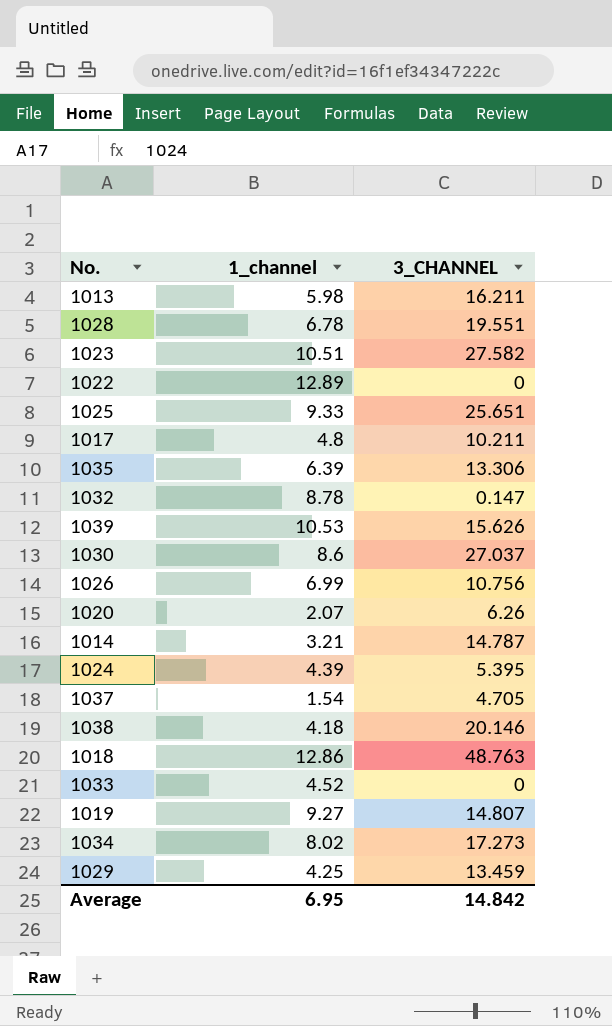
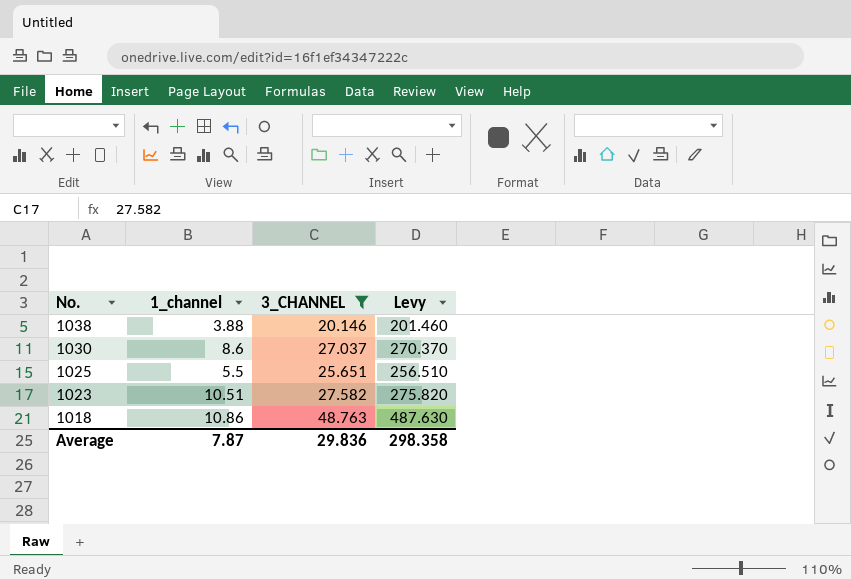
filter: none -> 3_CHANNEL >= 20.146
row order: none -> No. descending
column Levy | formula: none -> [3_CHANNEL] * 10
1038 | 1_channel: 4.18 -> 3.88
1025 | 1_channel: 9.33 -> 5.5
1018 | 1_channel: 12.86 -> 10.86
Average | 1_channel: 6.95 -> 7.87
Average | 3_CHANNEL: 14.842 -> 29.836

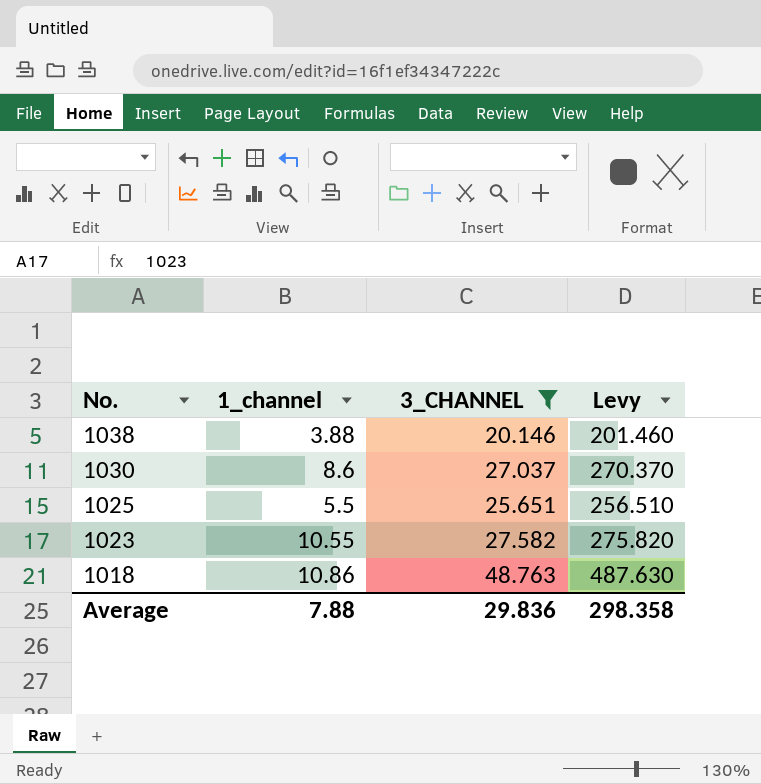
1023 | 1_channel: 10.51 -> 10.55
Average | 1_channel: 7.87 -> 7.88

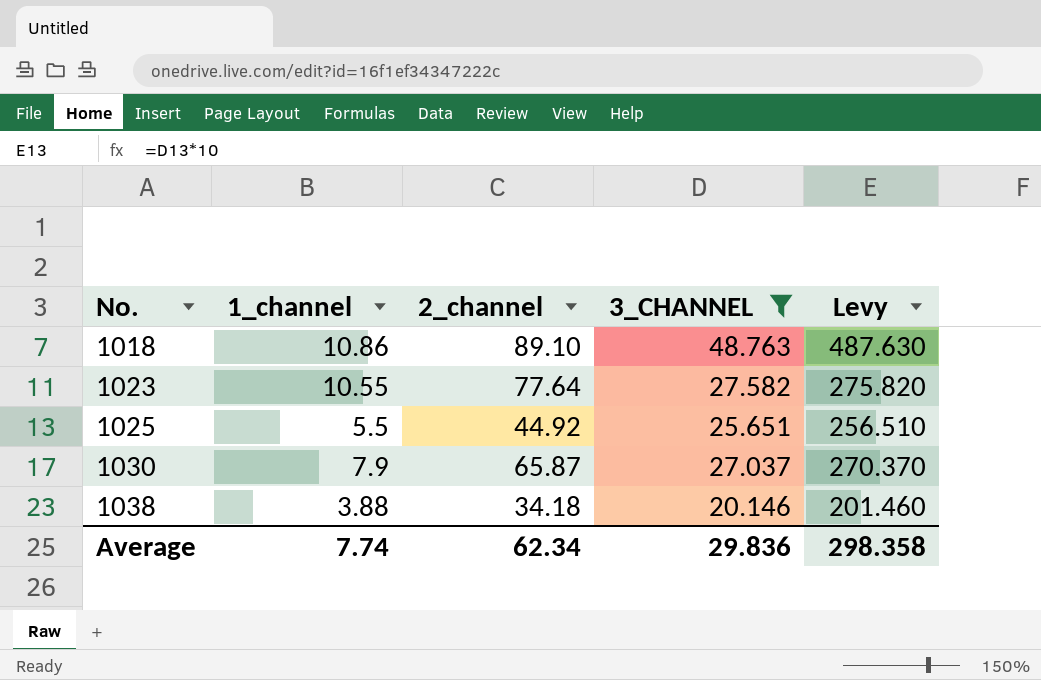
row order: No. descending -> No. ascending
column 2_channel | position: none -> 3
1030 | 1_channel: 8.6 -> 7.9
Average | 1_channel: 7.88 -> 7.74

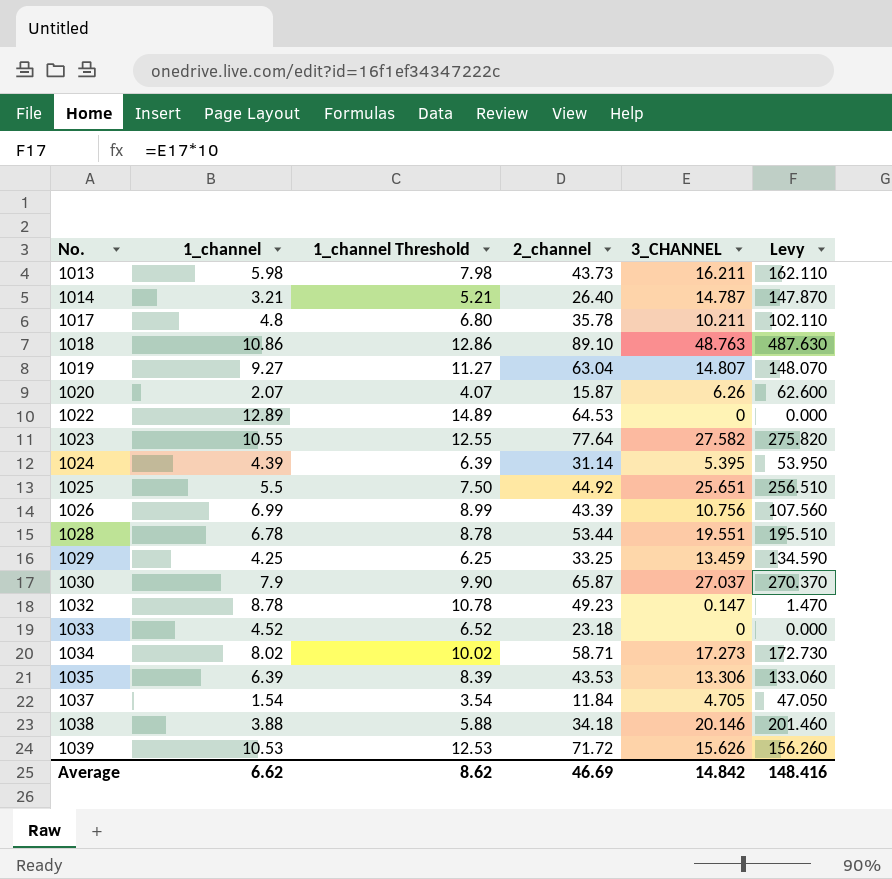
filter: 3_CHANNEL >= 20.146 -> none
column 1_channel Threshold | formula: none -> [1_channel] + 2
Average | 1_channel: 7.74 -> 6.62
Average | 2_channel: 62.34 -> 46.69
Average | 3_CHANNEL: 29.836 -> 14.842
Average | Levy: 298.358 -> 148.416

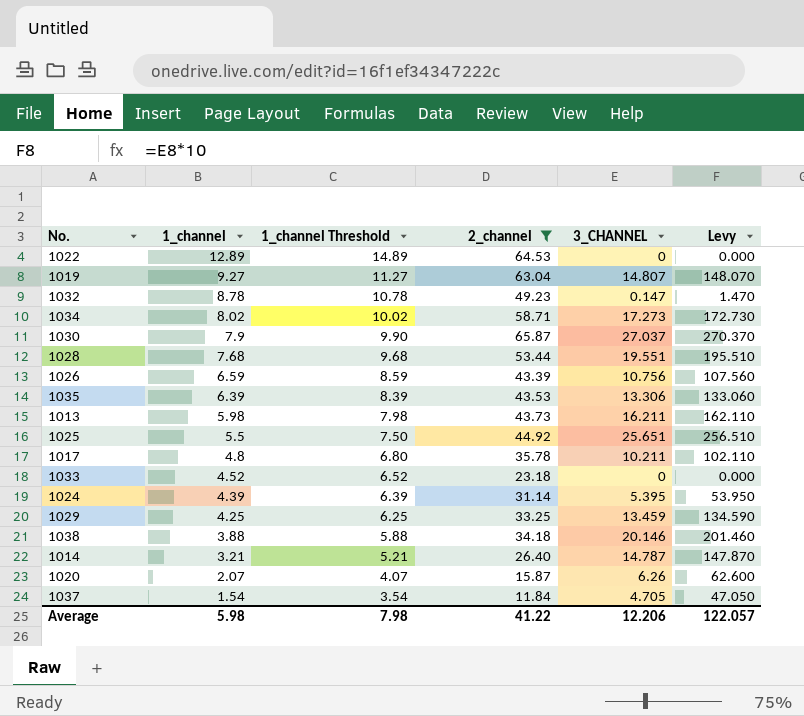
filter: none -> 2_channel <= 65.87
row order: No. ascending -> 1_channel descending
1028 | 1_channel: 6.78 -> 7.68
1028 | 1_channel Threshold: 8.78 -> 9.68
1026 | 1_channel: 6.99 -> 6.59
1026 | 1_channel Threshold: 8.99 -> 8.59
Average | 1_channel: 6.62 -> 5.98
Average | 1_channel Threshold: 8.62 -> 7.98
Average | 2_channel: 46.69 -> 41.22
Average | 3_CHANNEL: 14.842 -> 12.206
Average | Levy: 148.416 -> 122.057

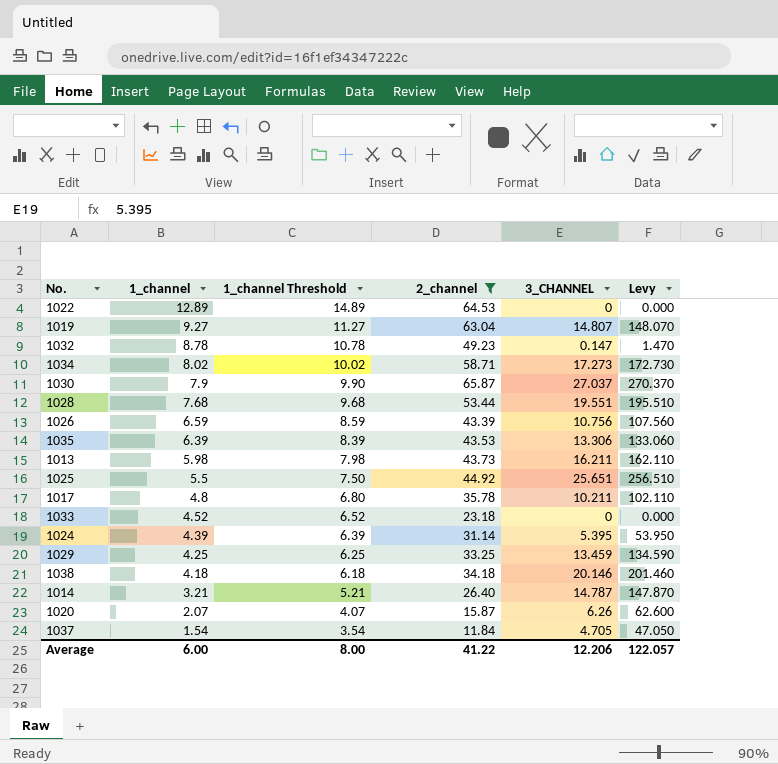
1038 | 1_channel: 3.88 -> 4.18
1038 | 1_channel Threshold: 5.88 -> 6.18
Average | 1_channel: 5.98 -> 6.00
Average | 1_channel Threshold: 7.98 -> 8.00

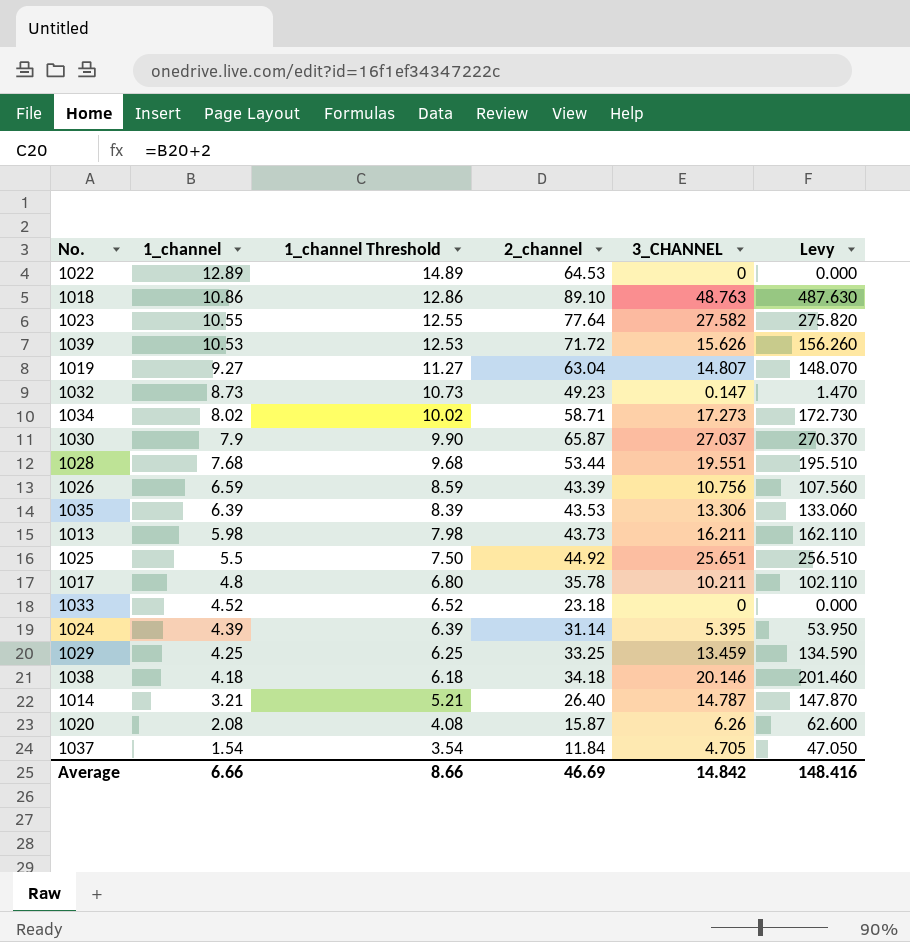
filter: 2_channel <= 65.87 -> none
1032 | 1_channel: 8.78 -> 8.73
1032 | 1_channel Threshold: 10.78 -> 10.73
1020 | 1_channel: 2.07 -> 2.08
1020 | 1_channel Threshold: 4.07 -> 4.08
Average | 1_channel: 6.00 -> 6.66
Average | 1_channel Threshold: 8.00 -> 8.66
Average | 2_channel: 41.22 -> 46.69
Average | 3_CHANNEL: 12.206 -> 14.842
Average | Levy: 122.057 -> 148.416

